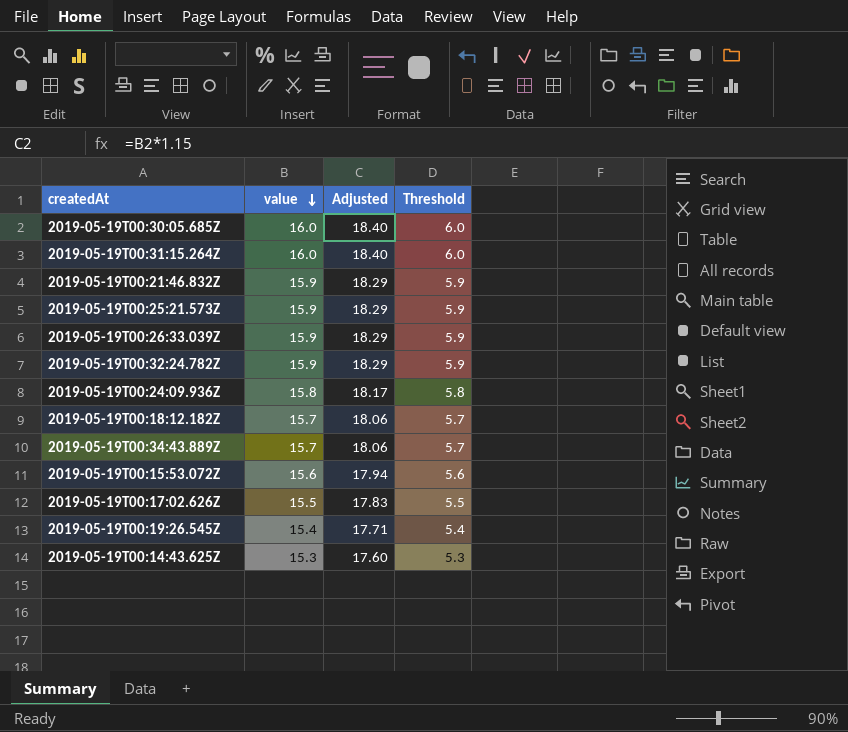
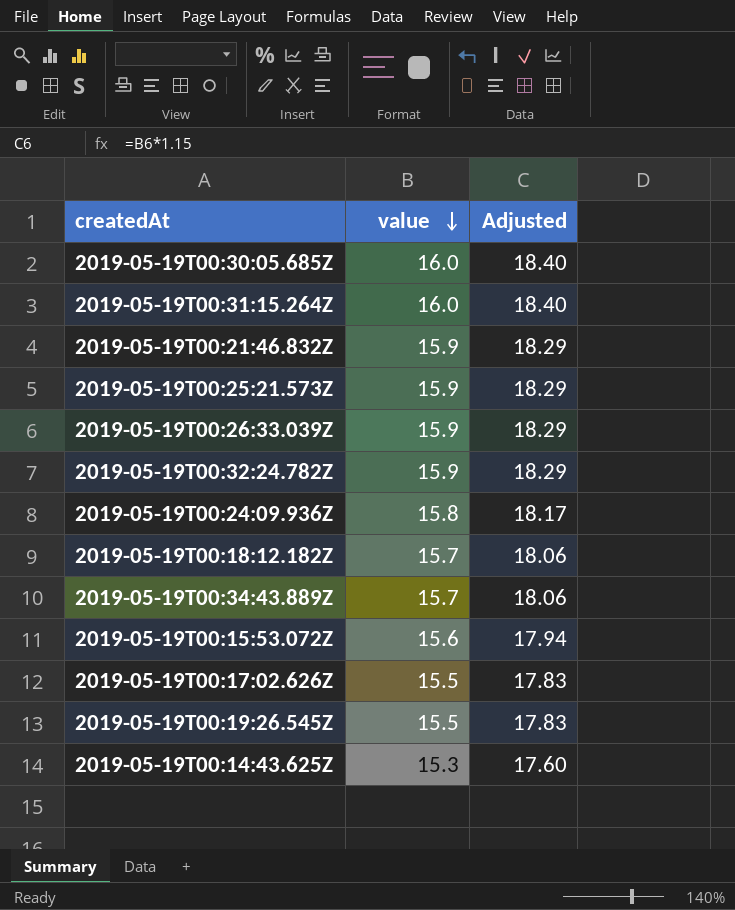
column Threshold | formula: [value] - 10 -> none
2019-05-19T00:19:26.545Z | value: 15.4 -> 15.5
2019-05-19T00:19:26.545Z | Adjusted: 17.71 -> 17.83

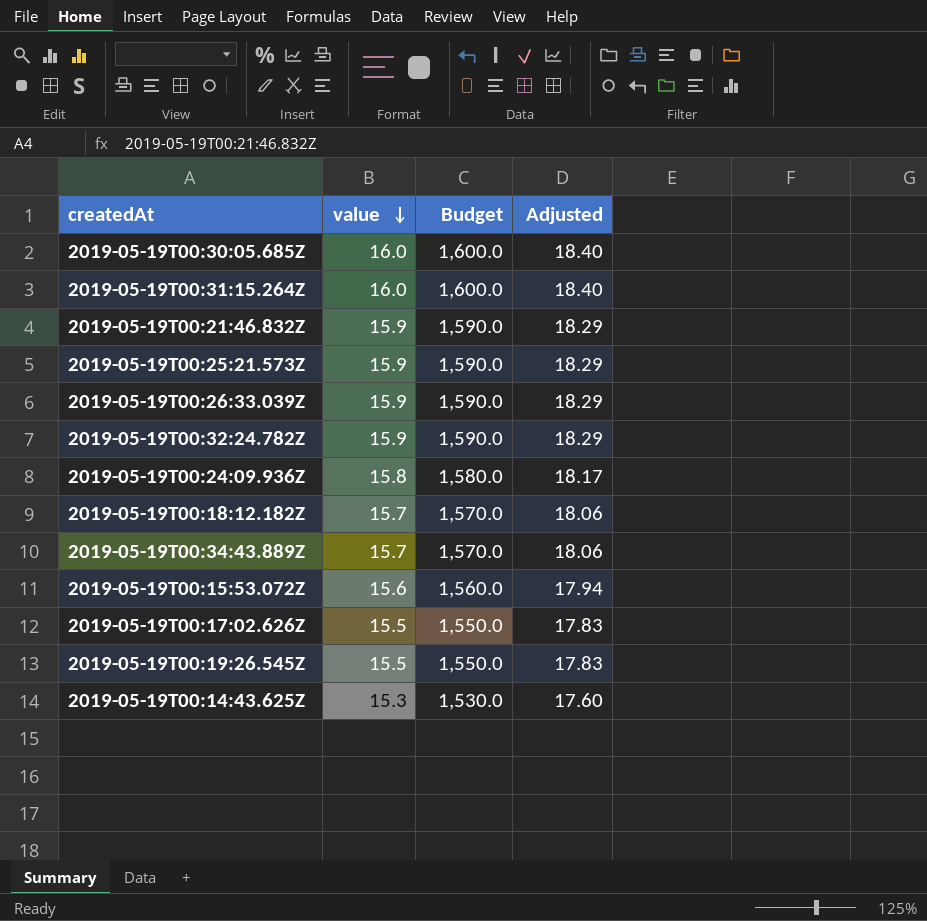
column Budget | formula: none -> [value] * 100

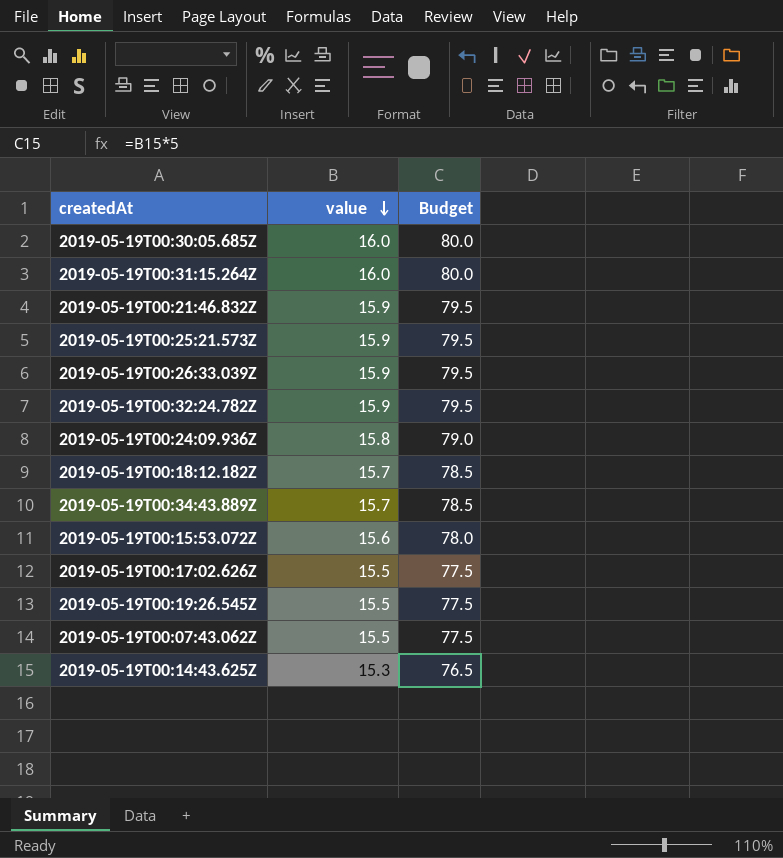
column Adjusted | formula: [value] * 1.15 -> none
column Budget | formula: [value] * 100 -> [value] * 5
row 2019-05-19T00:07:43.062Z: none -> 15.5 | 77.5

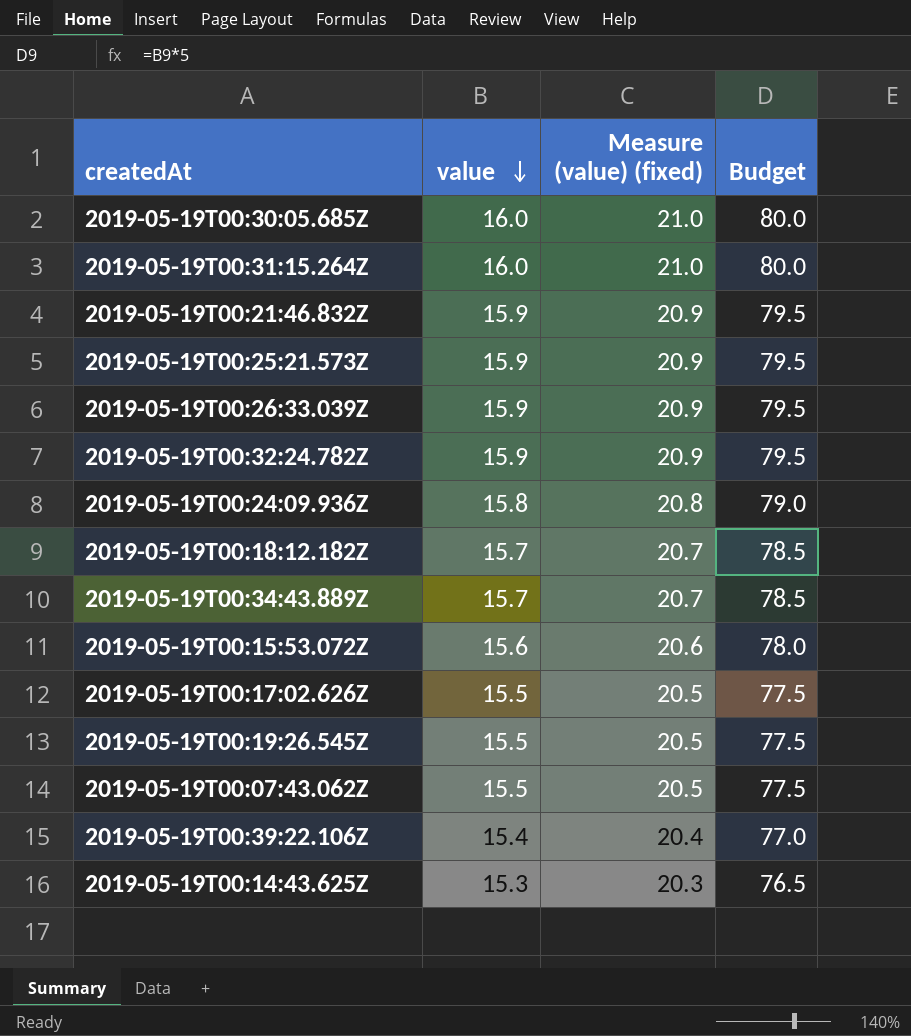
column Measure (value) (fixed) | formula: none -> [value] + 5
row 2019-05-19T00:39:22.106Z: none -> 15.4 | 20.4 | 77.0

